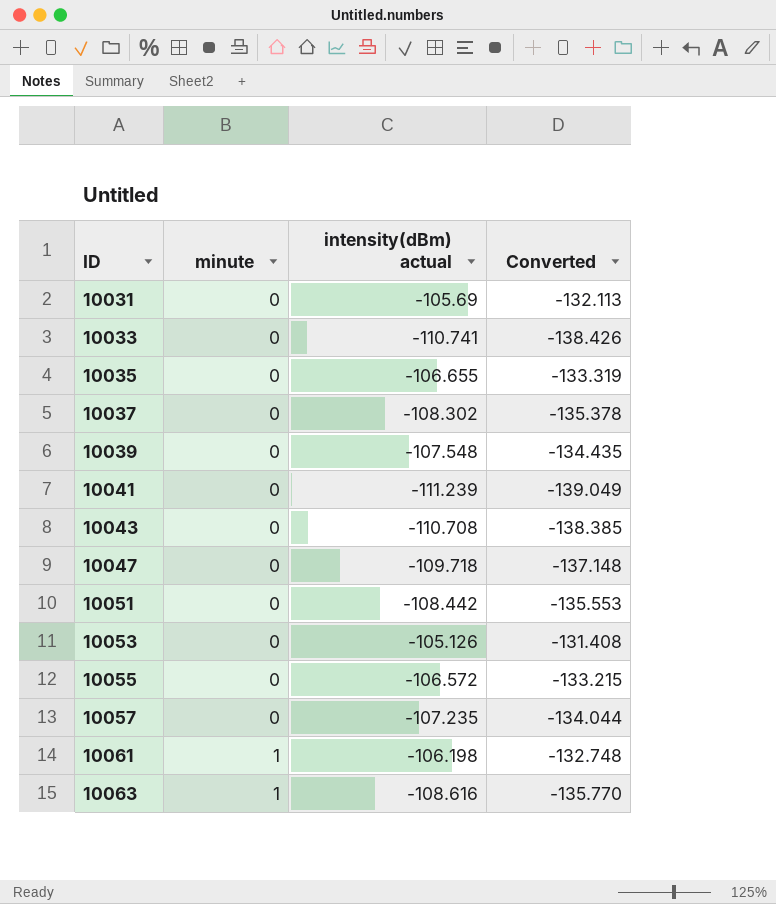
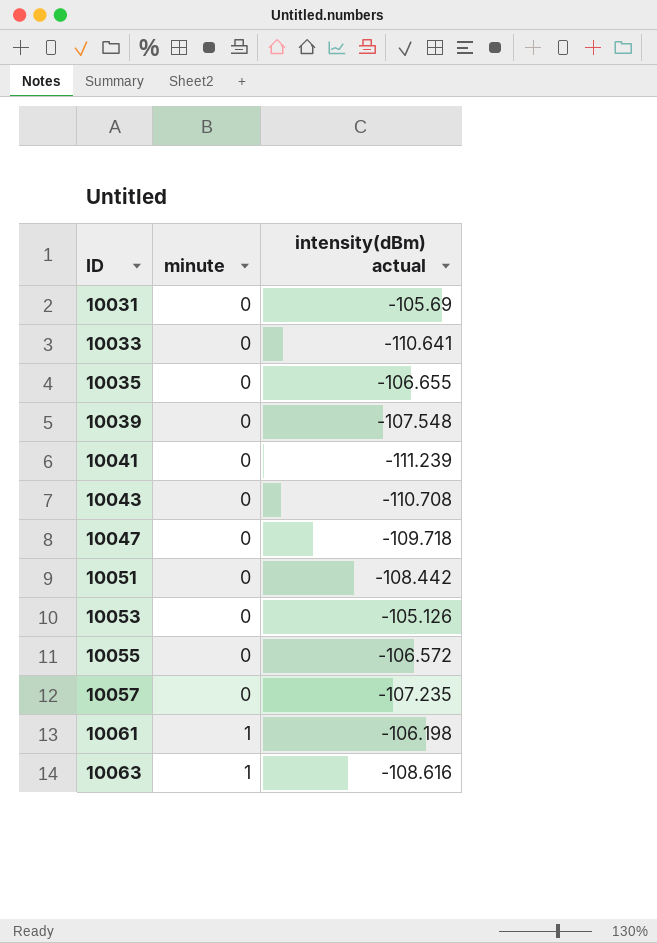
column Converted | formula: [intensity(dBm) actual] * 1.25 -> none
row 10037: 0 | -108.302 | -135.378 -> none
10033 | intensity(dBm) actual: -110.741 -> -110.641

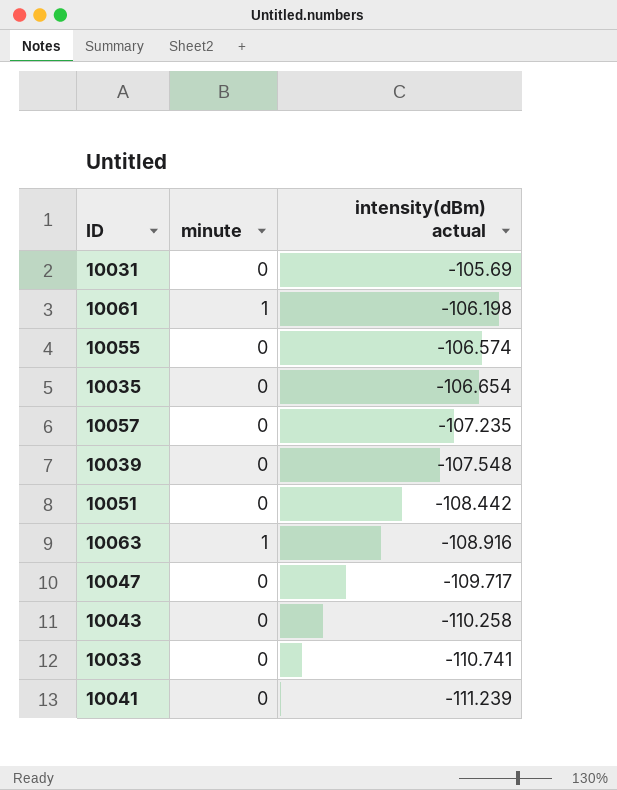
row order: ID ascending -> intensity(dBm) actual descending
row 10053: 0 | -105.126 -> none
10055 | intensity(dBm) actual: -106.572 -> -106.574
10035 | intensity(dBm) actual: -106.655 -> -106.654
10063 | intensity(dBm) actual: -108.616 -> -108.916
10047 | intensity(dBm) actual: -109.718 -> -109.717
10043 | intensity(dBm) actual: -110.708 -> -110.258
10033 | intensity(dBm) actual: -110.641 -> -110.741

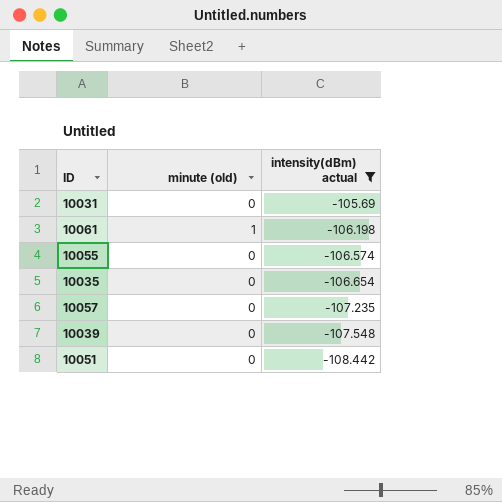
filter: none -> intensity(dBm) actual >= -108.442
column name: minute -> minute (old)

